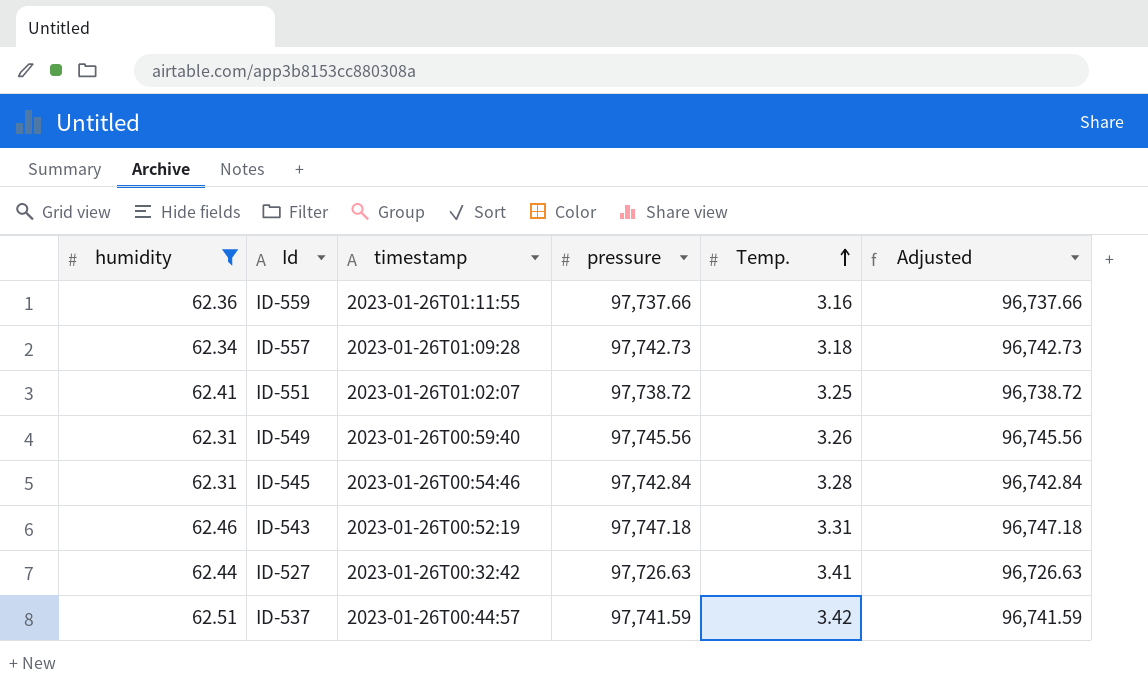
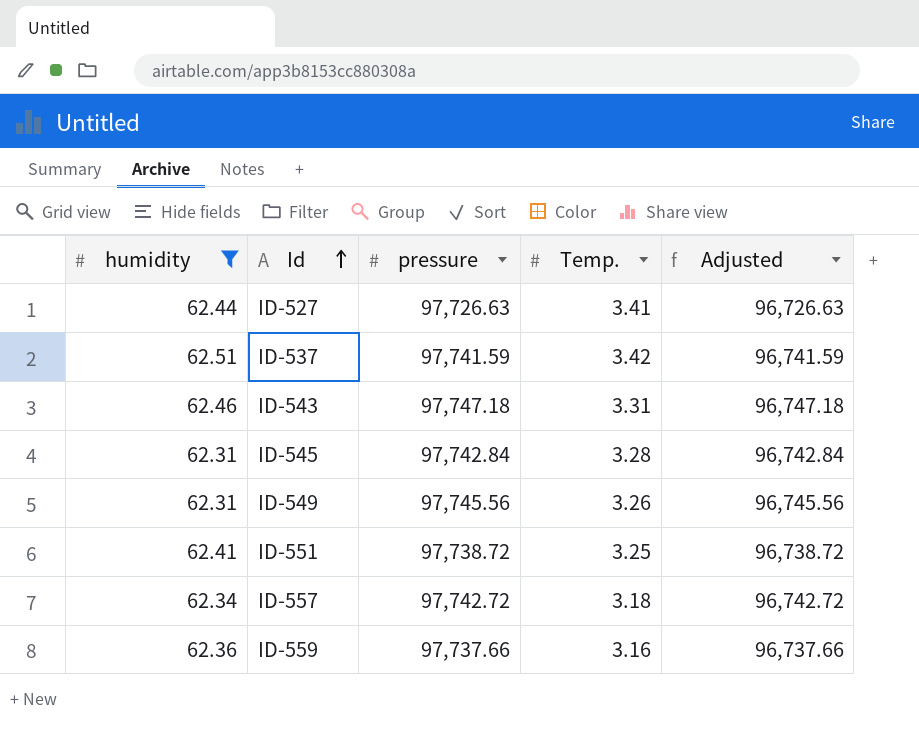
row order: Temp. ascending -> Id ascending
column timestamp | position: 3 -> none
ID-557 | pressure: 97,742.73 -> 97,742.72
ID-557 | Adjusted: 96,742.73 -> 96,742.72

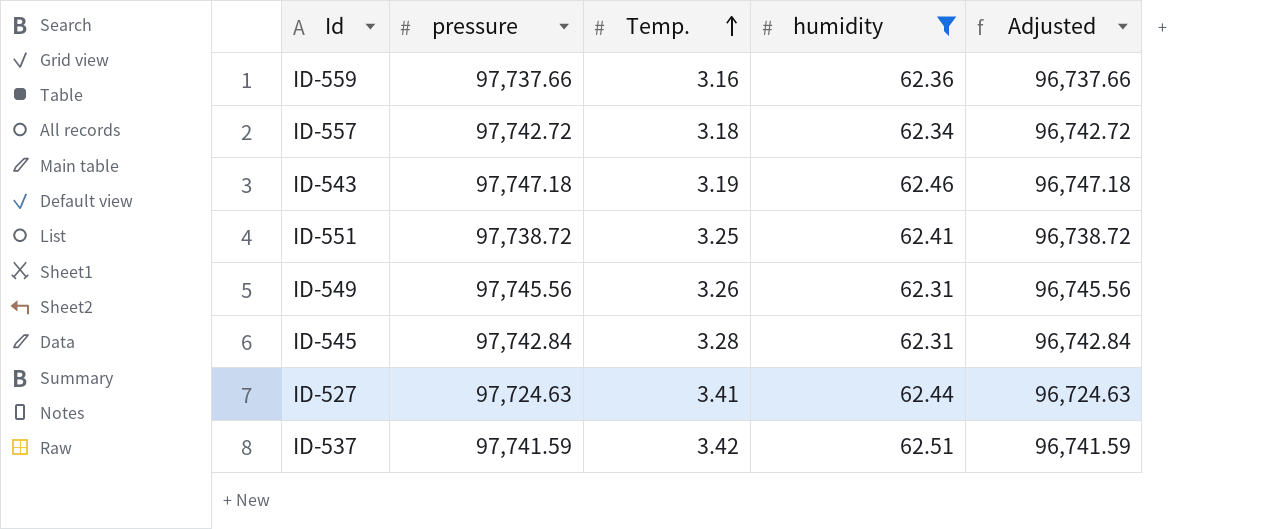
row order: Id ascending -> Temp. ascending
column humidity | position: 1 -> 4
ID-543 | Temp.: 3.31 -> 3.19
ID-527 | pressure: 97,726.63 -> 97,724.63
ID-527 | Adjusted: 96,726.63 -> 96,724.63

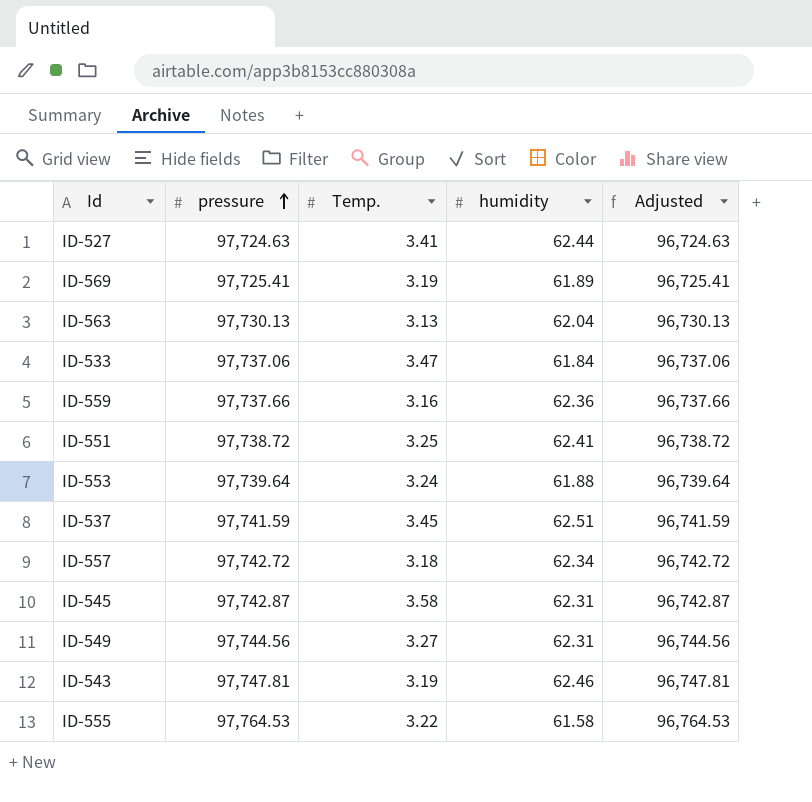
filter: humidity >= 62.31 -> none
row order: Temp. ascending -> pressure ascending
ID-537 | Temp.: 3.42 -> 3.45
ID-545 | pressure: 97,742.84 -> 97,742.87
ID-545 | Temp.: 3.28 -> 3.58
ID-545 | Adjusted: 96,742.84 -> 96,742.87
ID-549 | pressure: 97,745.56 -> 97,744.56
ID-549 | Temp.: 3.26 -> 3.27
ID-549 | Adjusted: 96,745.56 -> 96,744.56
ID-543 | pressure: 97,747.18 -> 97,747.81
ID-543 | Adjusted: 96,747.18 -> 96,747.81

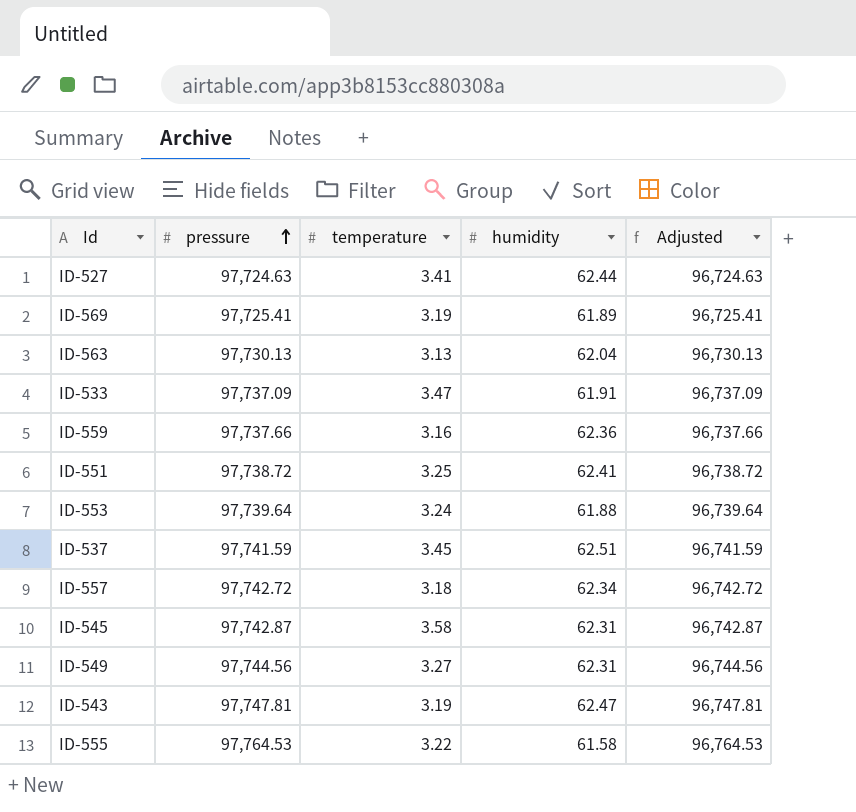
column name: Temp. -> temperature
ID-533 | pressure: 97,737.06 -> 97,737.09
ID-533 | humidity: 61.84 -> 61.91
ID-533 | Adjusted: 96,737.06 -> 96,737.09
ID-543 | humidity: 62.46 -> 62.47

